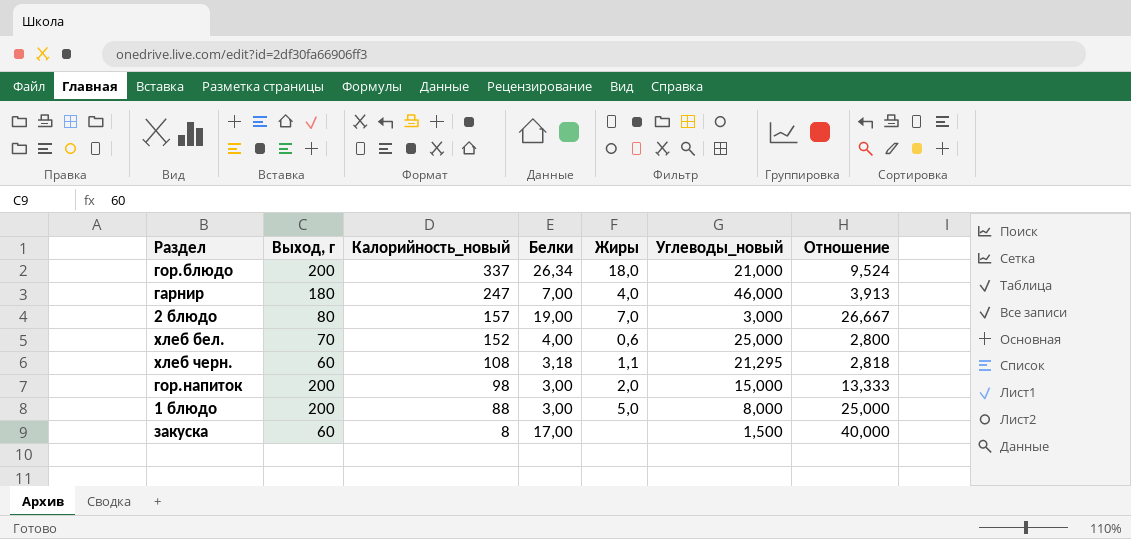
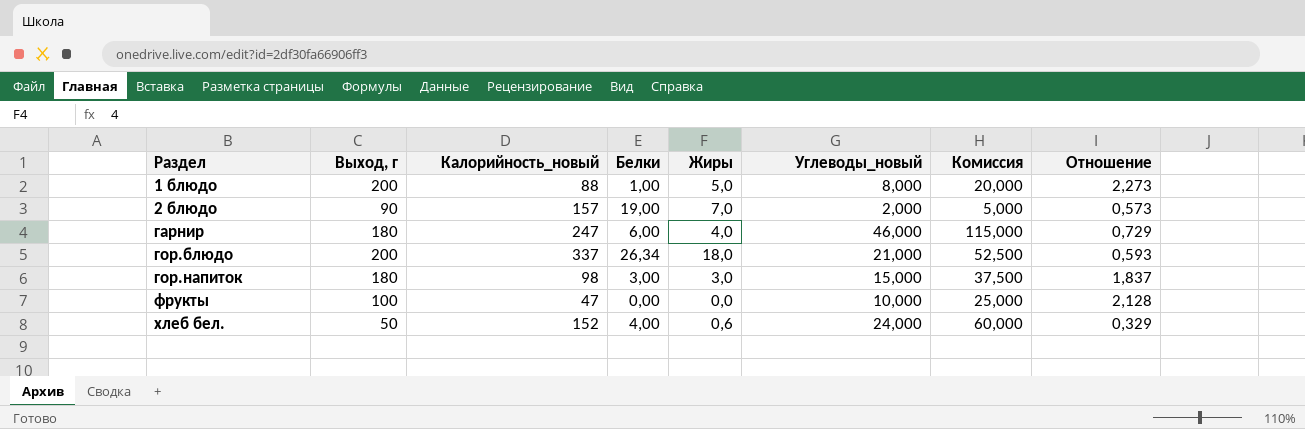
row order: Калорийность_новый descending -> Раздел ascending
column Комиссия | formula: none -> [Углеводы_новый] * 2,5
column Отношение | formula: [Выход, г] / [Углеводы_новый] -> [Выход, г] / [Калорийность_новый]
row хлеб черн.: 60 | 108 | 3,18 | 1,1 | 21,295 | 2,818 -> none
row закуска: 60 | 8 | 17,00 | none | 1,500 | 40,000 -> none
1 блюдо | Белки: 3,00 -> 1,00
2 блюдо | Выход, г: 80 -> 90
2 блюдо | Углеводы_новый: 3,000 -> 2,000
гарнир | Белки: 7,00 -> 6,00
гор.напиток | Выход, г: 200 -> 180
гор.напиток | Жиры: 2,0 -> 3,0
row фрукты: none -> 100 | 47 | 0,00 | 0,0 | 10,000 | 25,000 | 2,128
хлеб бел. | Выход, г: 70 -> 50
хлеб бел. | Углеводы_новый: 25,000 -> 24,000

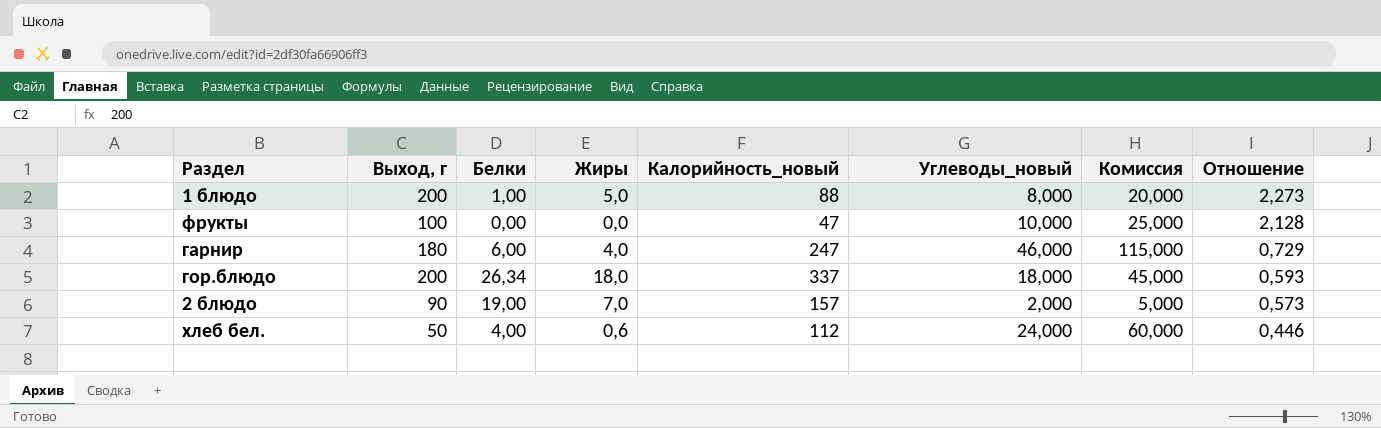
row order: Раздел ascending -> Отношение descending
column Калорийность_новый | position: 3 -> 5
row гор.напиток: 180 | 98 | 3,00 | 3,0 | 15,000 | 37,500 | 1,837 -> none
гор.блюдо | Углеводы_новый: 21,000 -> 18,000
гор.блюдо | Комиссия: 52,500 -> 45,000
хлеб бел. | Калорийность_новый: 152 -> 112
хлеб бел. | Отношение: 0,329 -> 0,446

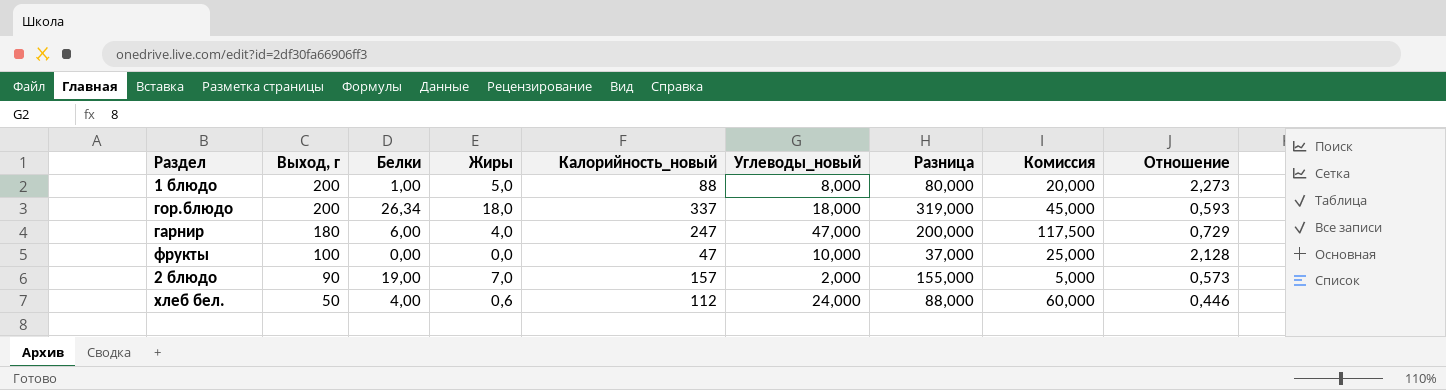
row order: Отношение descending -> Выход, г descending
column Разница | formula: none -> [Калорийность_новый] - [Углеводы_новый]
гарнир | Углеводы_новый: 46,000 -> 47,000
гарнир | Комиссия: 115,000 -> 117,500

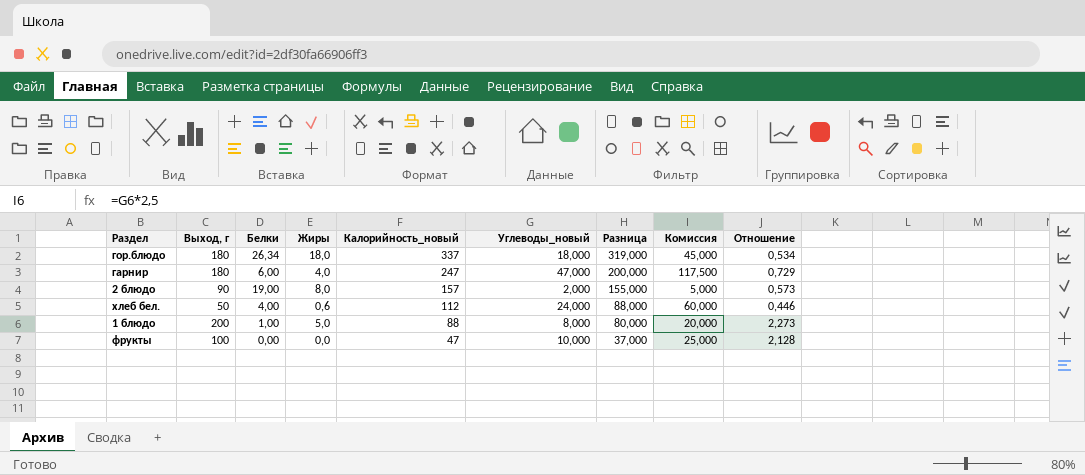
row order: Выход, г descending -> Калорийность_новый descending
гор.блюдо | Выход, г: 200 -> 180
гор.блюдо | Отношение: 0,593 -> 0,534
2 блюдо | Жиры: 7,0 -> 8,0

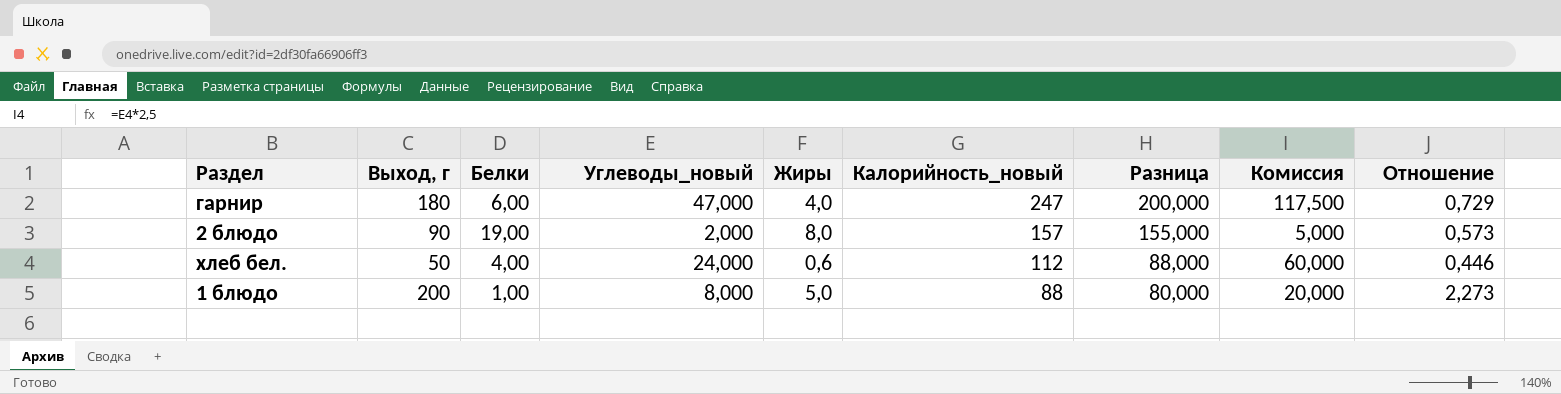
column Углеводы_новый | position: 6 -> 4
row гор.блюдо: 180 | 26,34 | 18,0 | 337 | 18,000 | 319,000 | 45,000 | 0,534 -> none
row фрукты: 100 | 0,00 | 0,0 | 47 | 10,000 | 37,000 | 25,000 | 2,128 -> none

